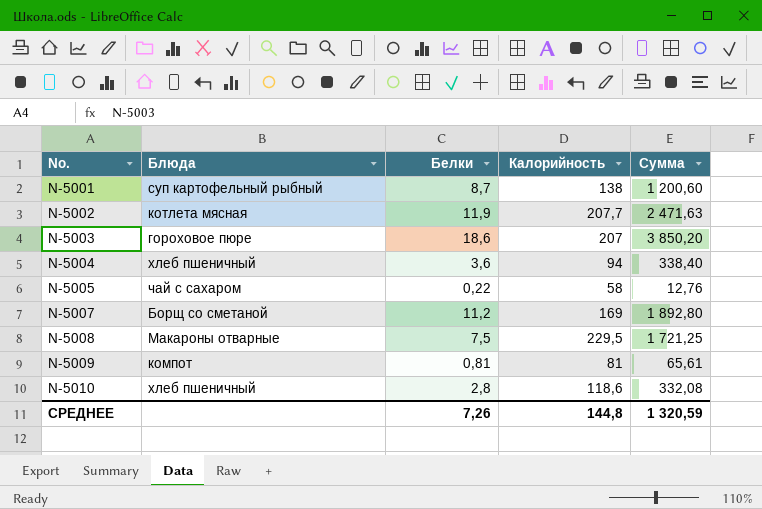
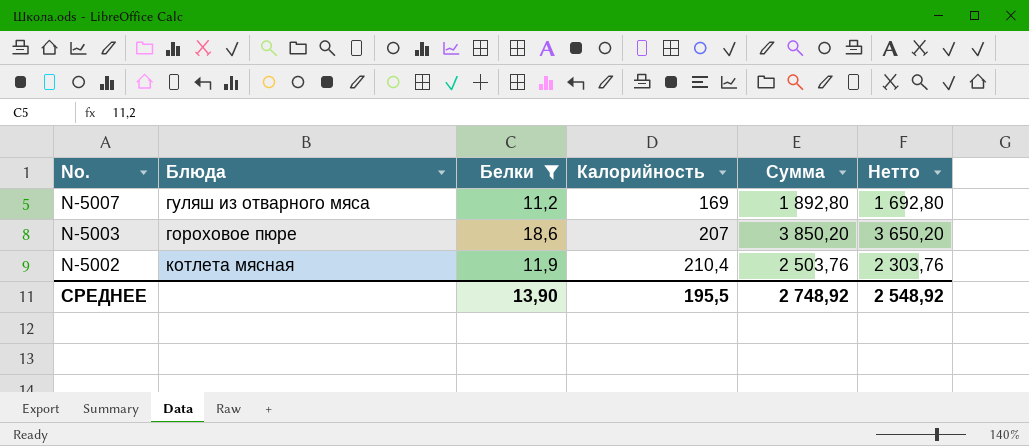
filter: none -> Белки >= 11,2
row order: No. ascending -> No. descending
column Нетто | formula: none -> [Сумма] - 200
N-5007 | Блюда: Борщ со сметаной -> гуляш из отварного мяса
N-5002 | Калорийность: 207,7 -> 210,4
N-5002 | Сумма: 2 471,63 -> 2 503,76
СРЕДНЕЕ | Белки: 7,26 -> 13,90
СРЕДНЕЕ | Калорийность: 144,8 -> 195,5
СРЕДНЕЕ | Сумма: 1 320,59 -> 2 748,92

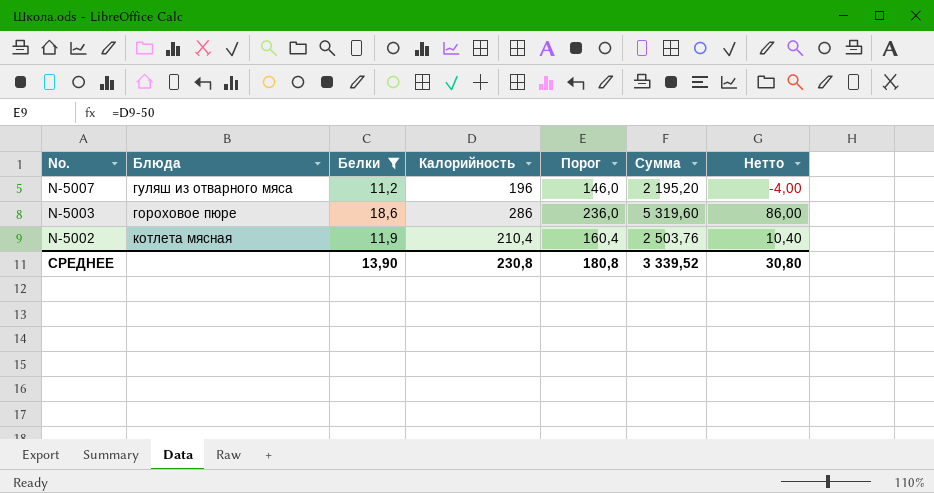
column Порог | formula: none -> [Калорийность] - 50
column Нетто | formula: [Сумма] - 200 -> [Калорийность] - 200
N-5007 | Калорийность: 169 -> 196
N-5007 | Сумма: 1 892,80 -> 2 195,20
N-5003 | Калорийность: 207 -> 286
N-5003 | Сумма: 3 850,20 -> 5 319,60
СРЕДНЕЕ | Калорийность: 195,5 -> 230,8
СРЕДНЕЕ | Сумма: 2 748,92 -> 3 339,52
СРЕДНЕЕ | Нетто: 2 548,92 -> 30,80

